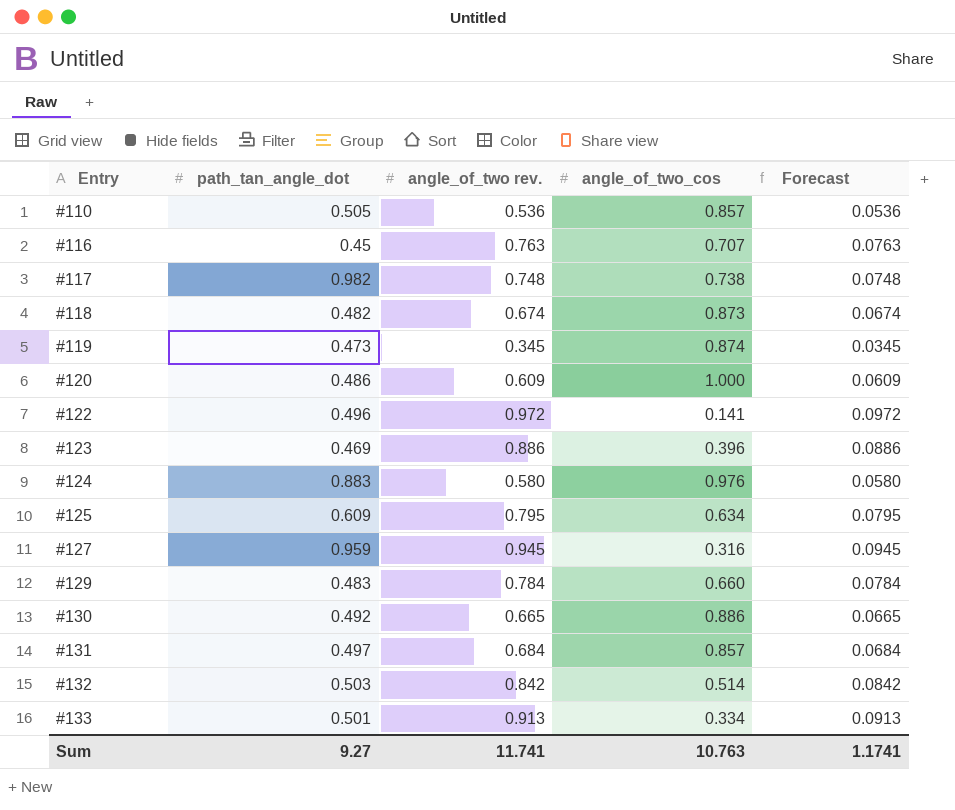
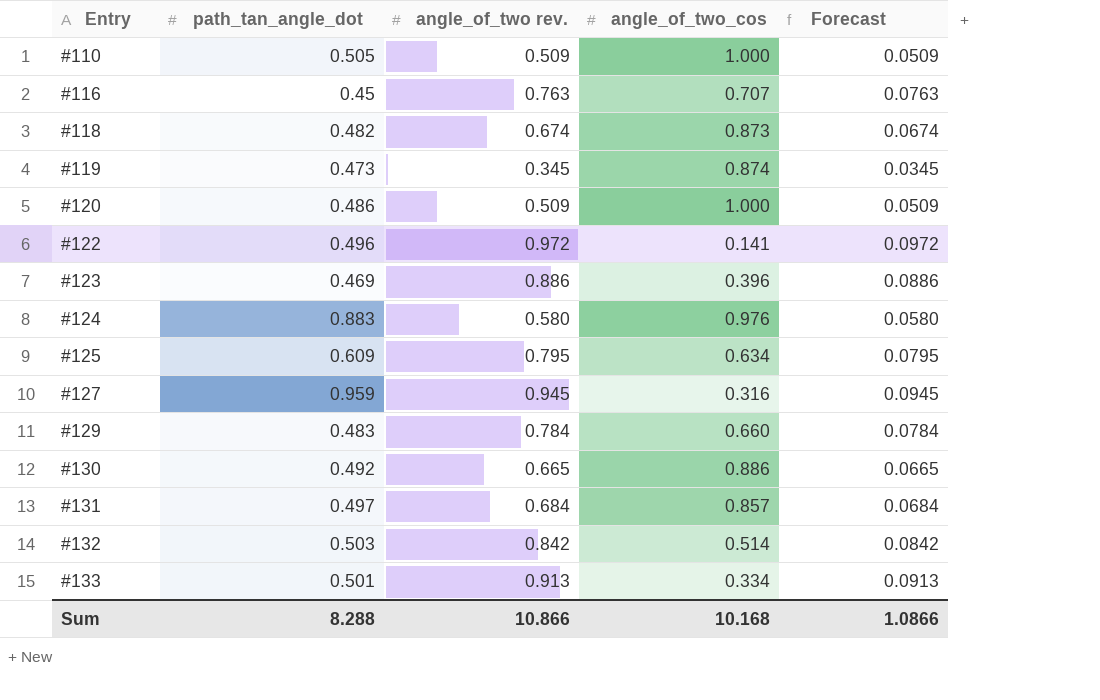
row #117: 0.982 | 0.748 | 0.738 | 0.0748 -> none
#110 | angle_of_two rev.: 0.536 -> 0.509
#110 | angle_of_two_cos: 0.857 -> 1.000
#110 | Forecast: 0.0536 -> 0.0509
#120 | angle_of_two rev.: 0.609 -> 0.509
#120 | Forecast: 0.0609 -> 0.0509
Sum | path_tan_angle_dot: 9.27 -> 8.288
Sum | angle_of_two rev.: 11.741 -> 10.866
Sum | angle_of_two_cos: 10.763 -> 10.168
Sum | Forecast: 1.1741 -> 1.0866

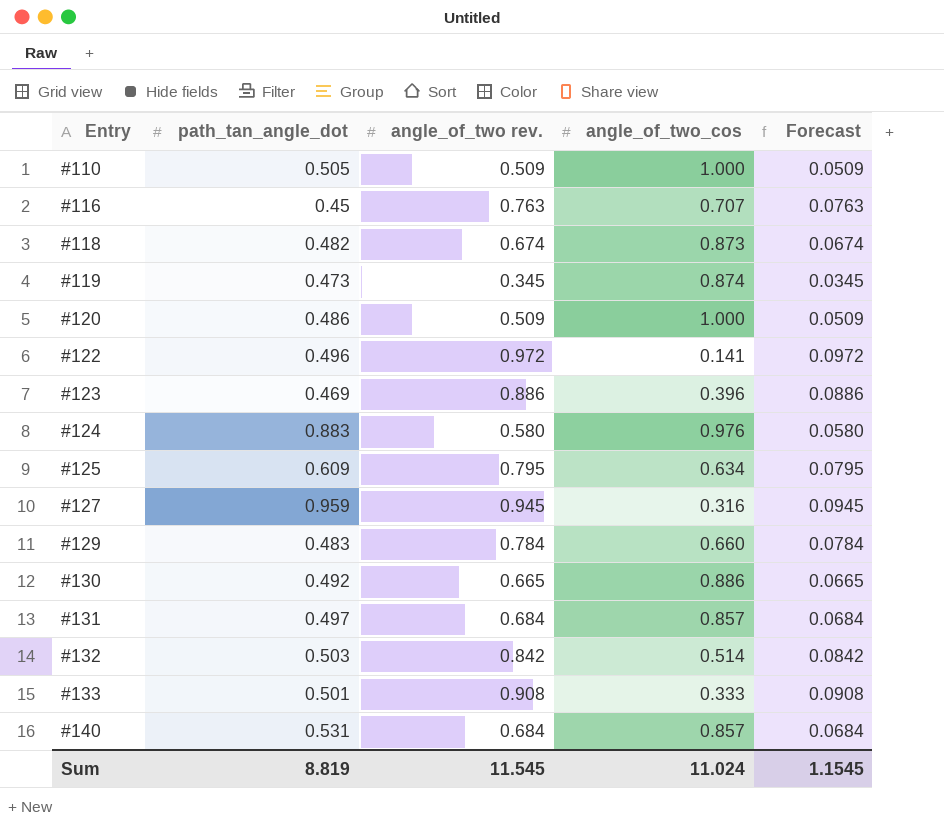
#133 | angle_of_two rev.: 0.913 -> 0.908
#133 | angle_of_two_cos: 0.334 -> 0.333
#133 | Forecast: 0.0913 -> 0.0908
row #140: none -> 0.531 | 0.684 | 0.857 | 0.0684
Sum | path_tan_angle_dot: 8.288 -> 8.819
Sum | angle_of_two rev.: 10.866 -> 11.545
Sum | angle_of_two_cos: 10.168 -> 11.024
Sum | Forecast: 1.0866 -> 1.1545

